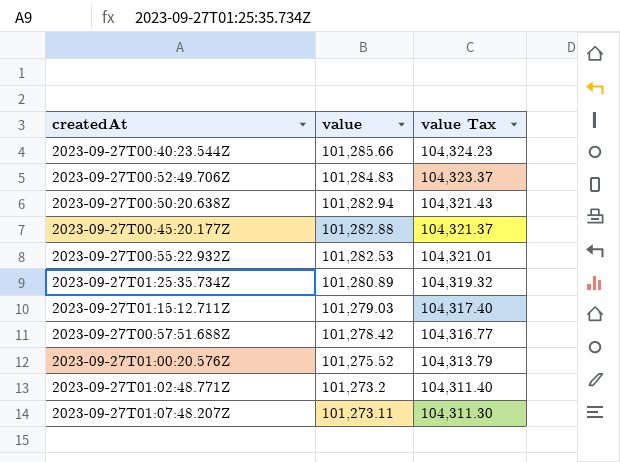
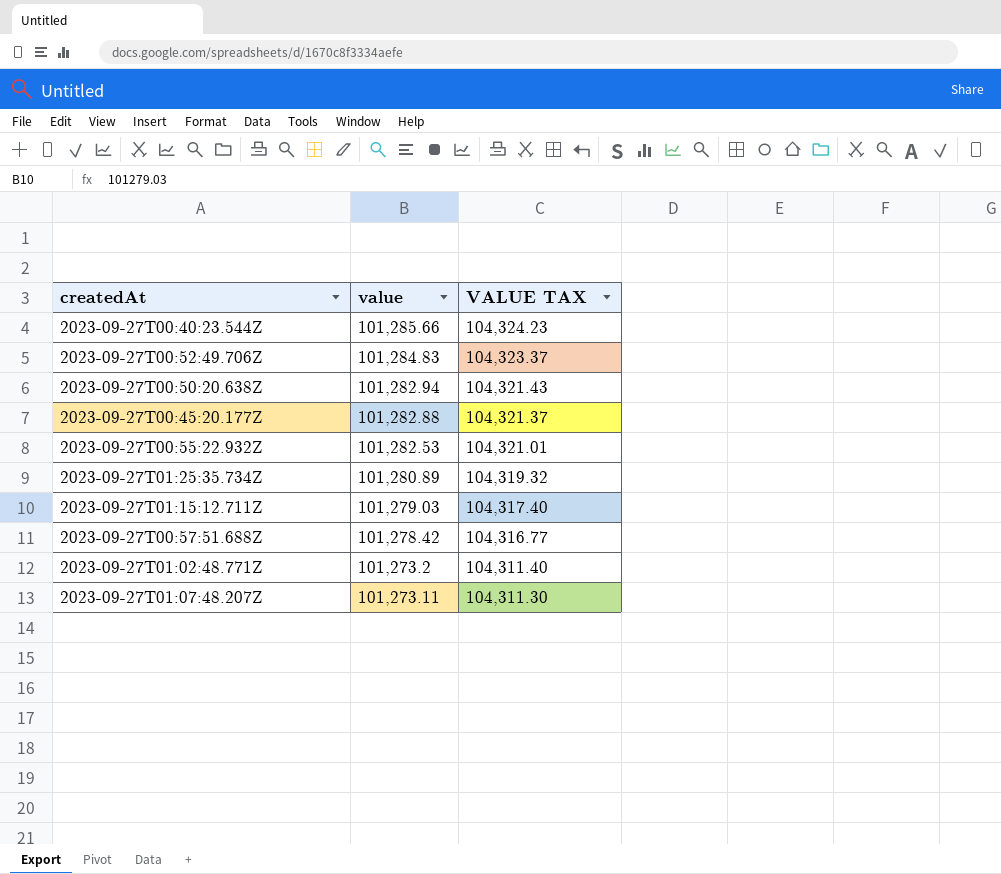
column name: value Tax -> VALUE TAX
row 2023-09-27T01:00:20.576Z: 101,275.52 | 104,313.79 -> none

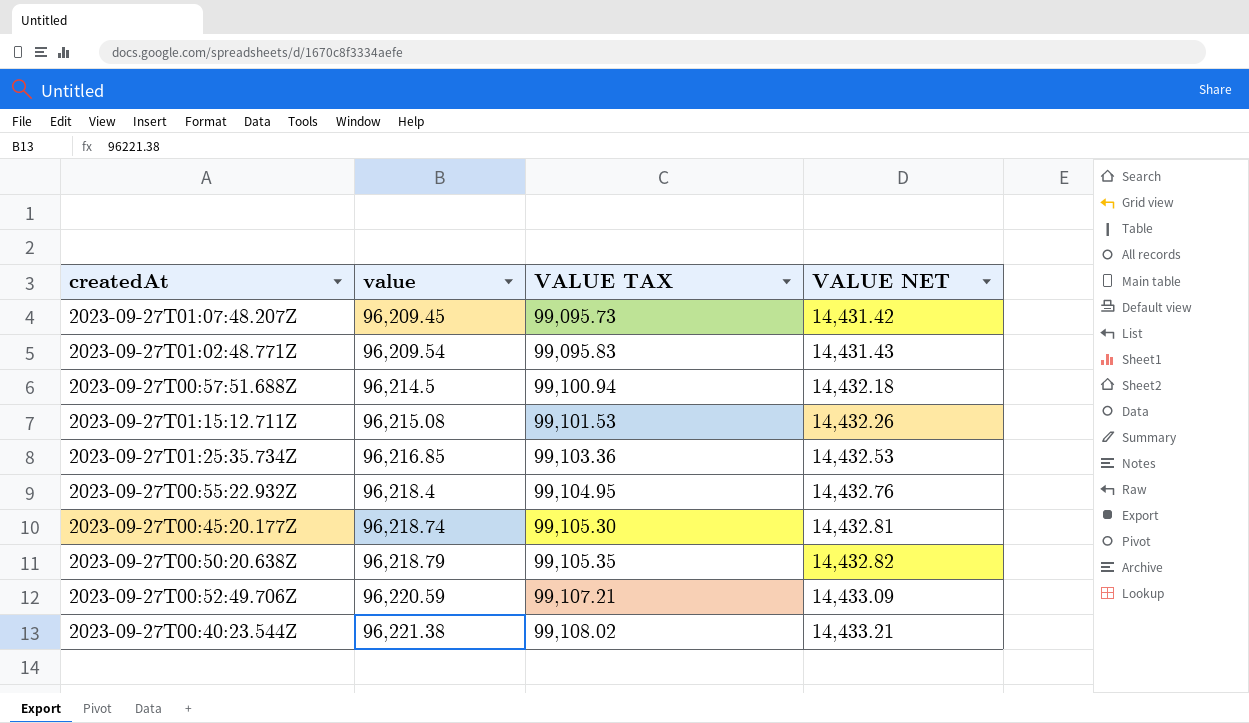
row order: value descending -> value ascending
column VALUE NET | formula: none -> [value] * 0.15
2023-09-27T01:07:48.207Z | value: 101,273.11 -> 96,209.45
2023-09-27T01:07:48.207Z | VALUE TAX: 104,311.30 -> 99,095.73
2023-09-27T01:02:48.771Z | value: 101,273.2 -> 96,209.54
2023-09-27T01:02:48.771Z | VALUE TAX: 104,311.40 -> 99,095.83
2023-09-27T00:57:51.688Z | value: 101,278.42 -> 96,214.5
2023-09-27T00:57:51.688Z | VALUE TAX: 104,316.77 -> 99,100.94
2023-09-27T01:15:12.711Z | value: 101,279.03 -> 96,215.08
2023-09-27T01:15:12.711Z | VALUE TAX: 104,317.40 -> 99,101.53
2023-09-27T01:25:35.734Z | value: 101,280.89 -> 96,216.85
2023-09-27T01:25:35.734Z | VALUE TAX: 104,319.32 -> 99,103.36
2023-09-27T00:55:22.932Z | value: 101,282.53 -> 96,218.4
2023-09-27T00:55:22.932Z | VALUE TAX: 104,321.01 -> 99,104.95
2023-09-27T00:45:20.177Z | value: 101,282.88 -> 96,218.74
2023-09-27T00:45:20.177Z | VALUE TAX: 104,321.37 -> 99,105.30
2023-09-27T00:50:20.638Z | value: 101,282.94 -> 96,218.79
2023-09-27T00:50:20.638Z | VALUE TAX: 104,321.43 -> 99,105.35
2023-09-27T00:52:49.706Z | value: 101,284.83 -> 96,220.59
2023-09-27T00:52:49.706Z | VALUE TAX: 104,323.37 -> 99,107.21
2023-09-27T00:40:23.544Z | value: 101,285.66 -> 96,221.38
2023-09-27T00:40:23.544Z | VALUE TAX: 104,324.23 -> 99,108.02

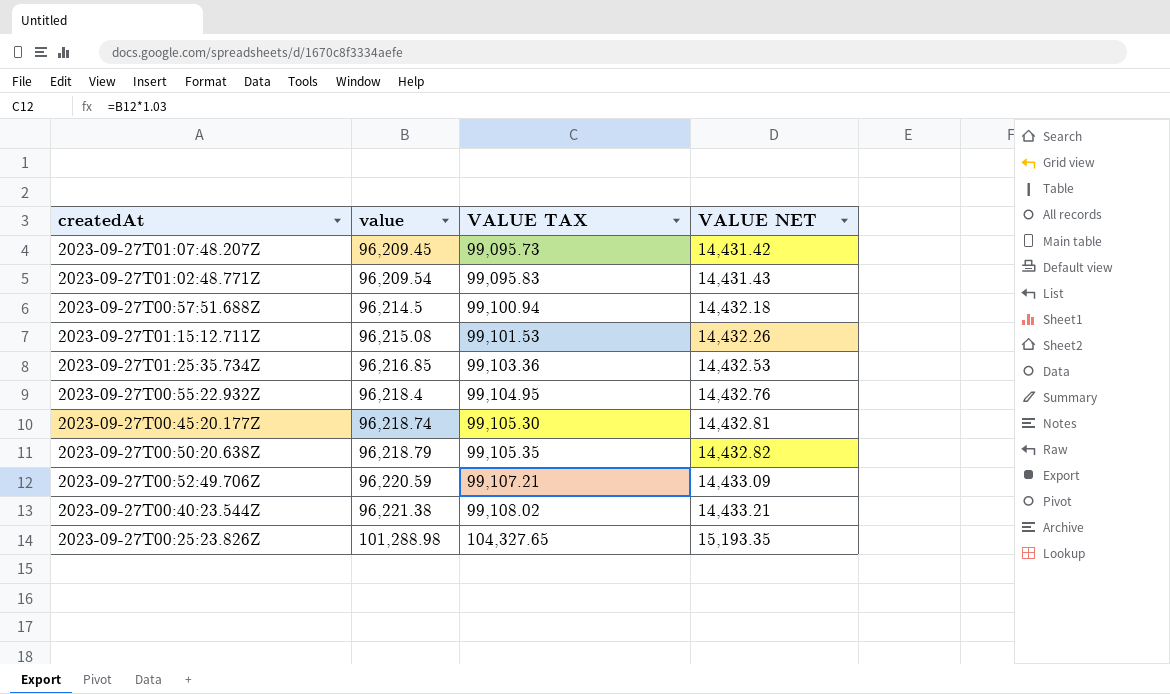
row 2023-09-27T00:25:23.826Z: none -> 101,288.98 | 104,327.65 | 15,193.35

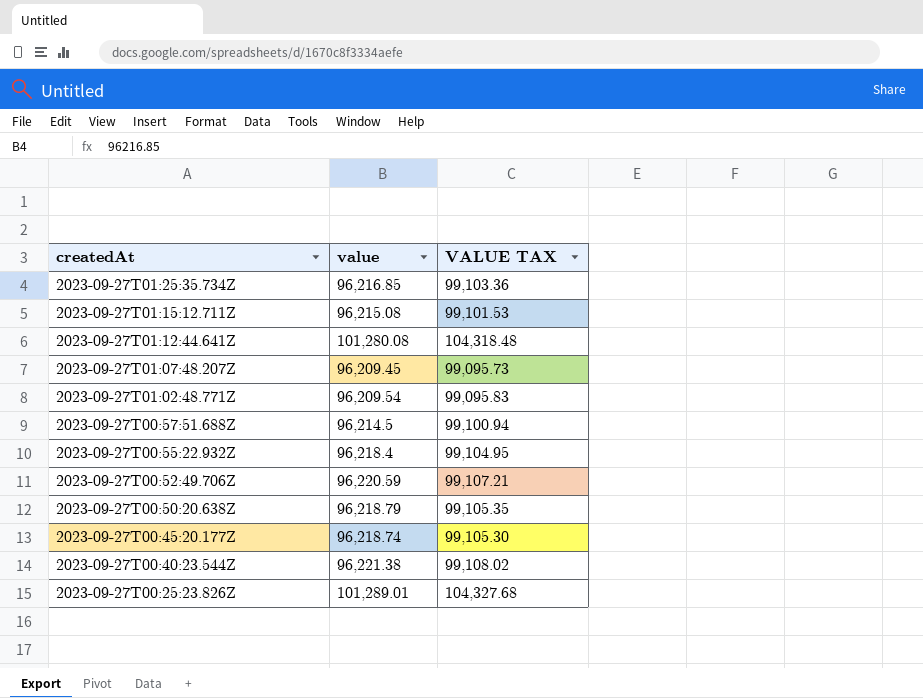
row order: value ascending -> createdAt descending
column VALUE NET | formula: [value] * 0.15 -> none
row 2023-09-27T01:12:44.641Z: none -> 101,280.08 | 104,318.48
2023-09-27T00:25:23.826Z | value: 101,288.98 -> 101,289.01
2023-09-27T00:25:23.826Z | VALUE TAX: 104,327.65 -> 104,327.68

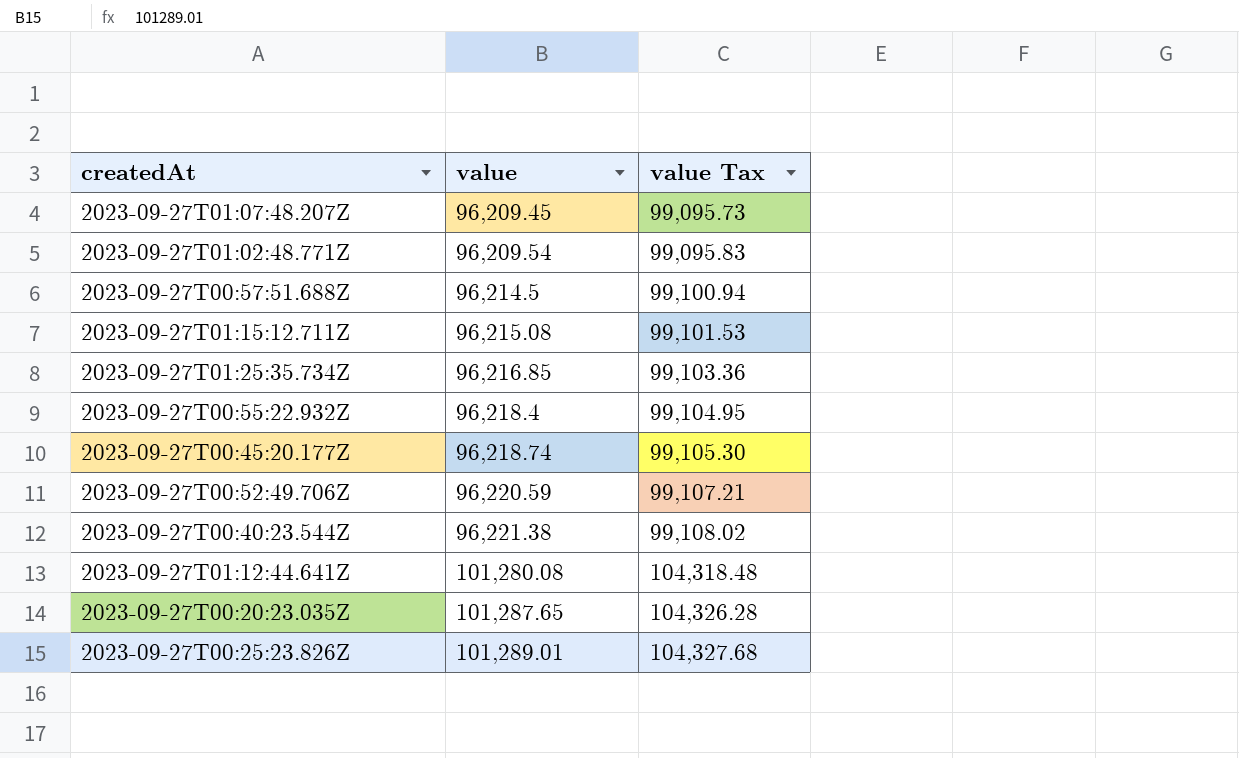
row order: createdAt descending -> value ascending
column name: VALUE TAX -> value Tax
row 2023-09-27T00:50:20.638Z: 96,218.79 | 99,105.35 -> none
row 2023-09-27T00:20:23.035Z: none -> 101,287.65 | 104,326.28

